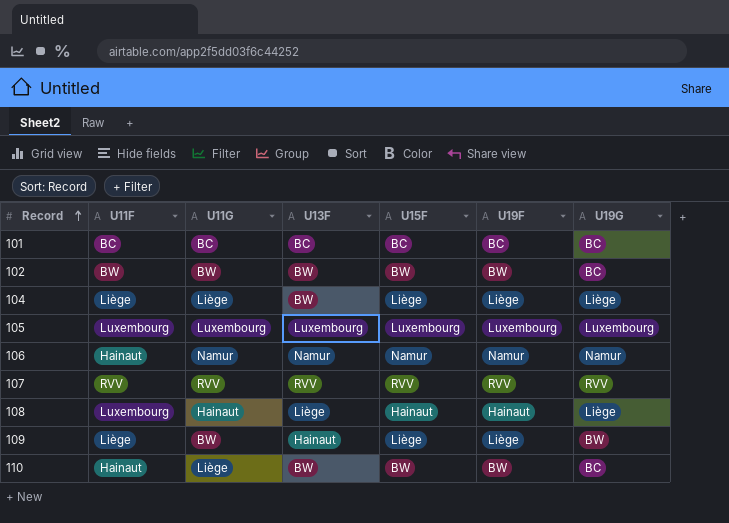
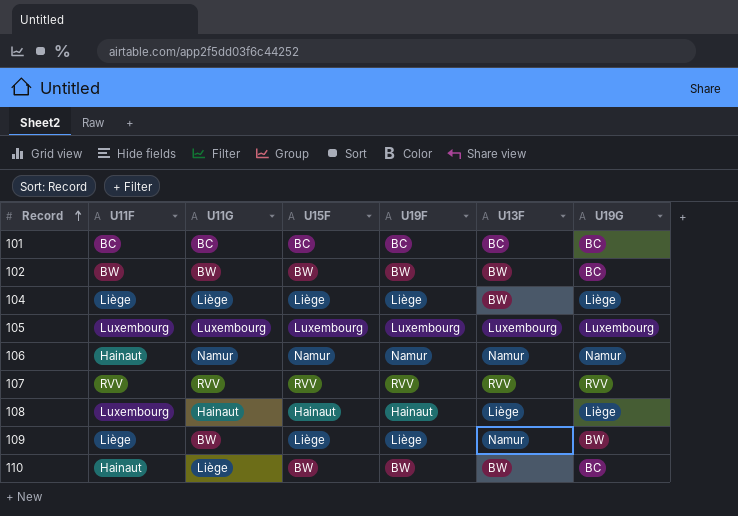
column U13F | position: 4 -> 6
109 | U13F: Hainaut -> Namur

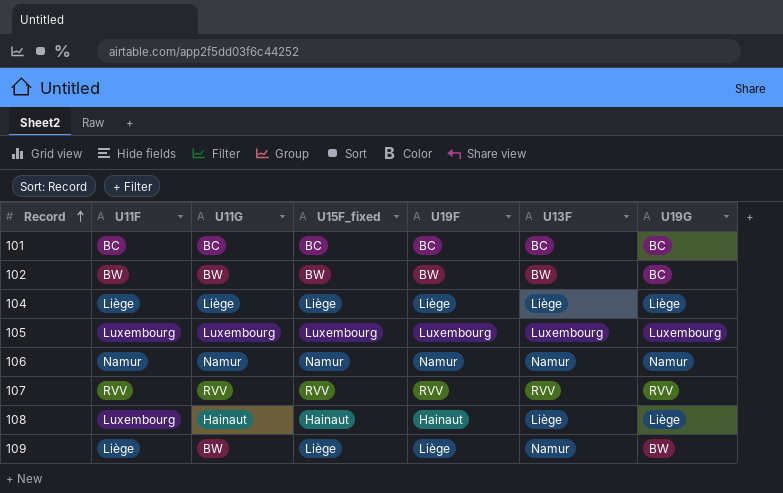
column name: U15F -> U15F_fixed
row 110: Hainaut | Liège | BW | BW | BW | BC -> none
104 | U13F: BW -> Liège
106 | U11F: Hainaut -> Namur

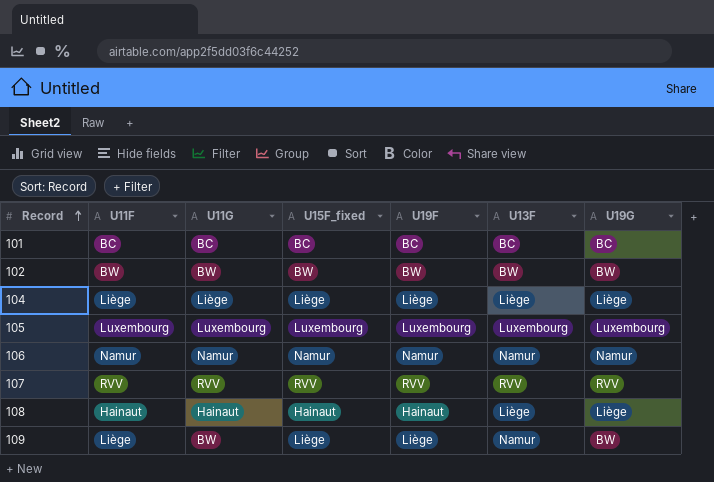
102 | U19G: BC -> BW
108 | U11F: Luxembourg -> Hainaut

